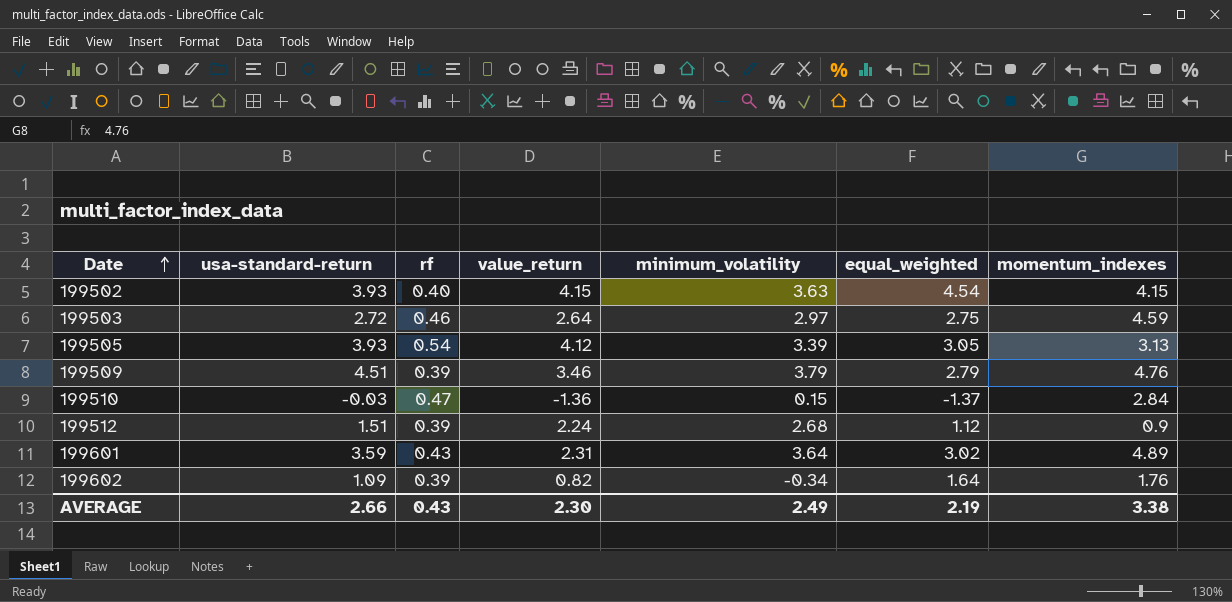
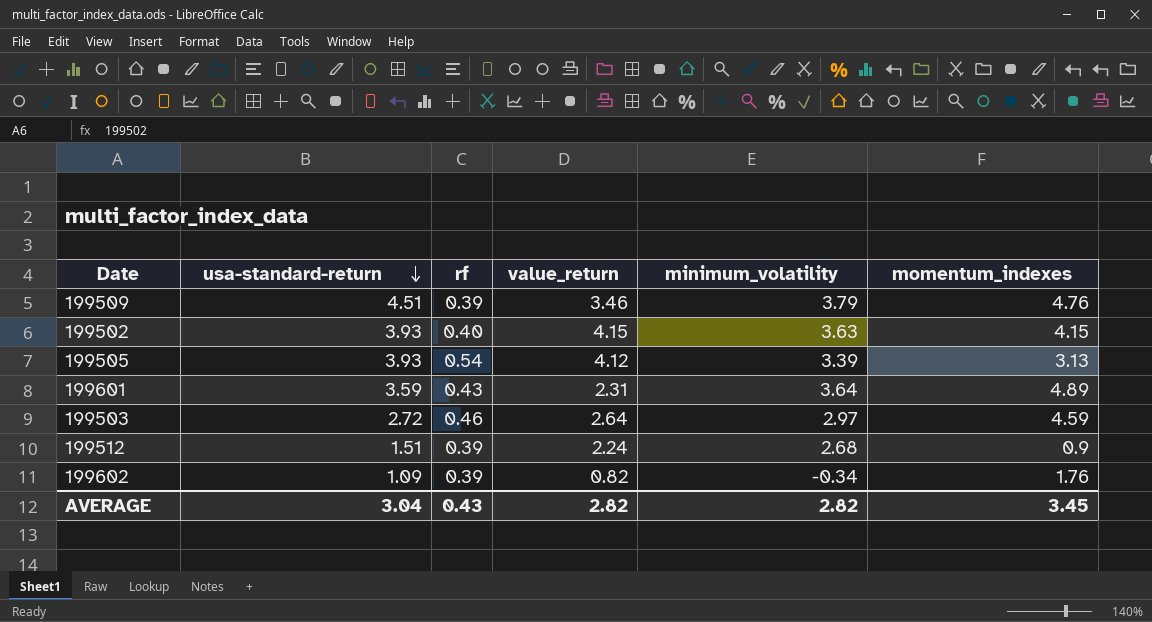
row order: Date ascending -> usa-standard-return descending
column equal_weighted | position: 6 -> none
row 199510: -0.03 | 0.47 | -1.36 | 0.15 | -1.37 | 2.84 -> none
AVERAGE | usa-standard-return: 2.66 -> 3.04
AVERAGE | value_return: 2.30 -> 2.82
AVERAGE | minimum_volatility: 2.49 -> 2.82
AVERAGE | momentum_indexes: 3.38 -> 3.45

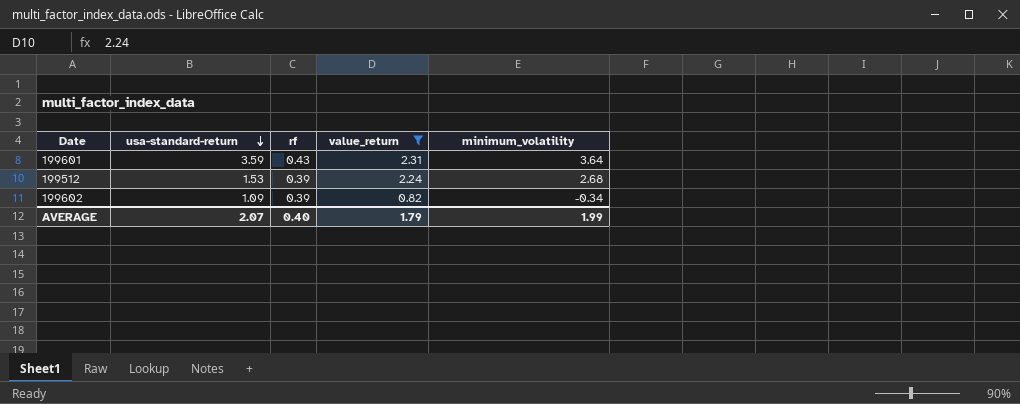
filter: none -> value_return <= 2.31
column momentum_indexes | position: 6 -> none
199512 | usa-standard-return: 1.51 -> 1.53
AVERAGE | usa-standard-return: 3.04 -> 2.07
AVERAGE | rf: 0.43 -> 0.40
AVERAGE | value_return: 2.82 -> 1.79
AVERAGE | minimum_volatility: 2.82 -> 1.99

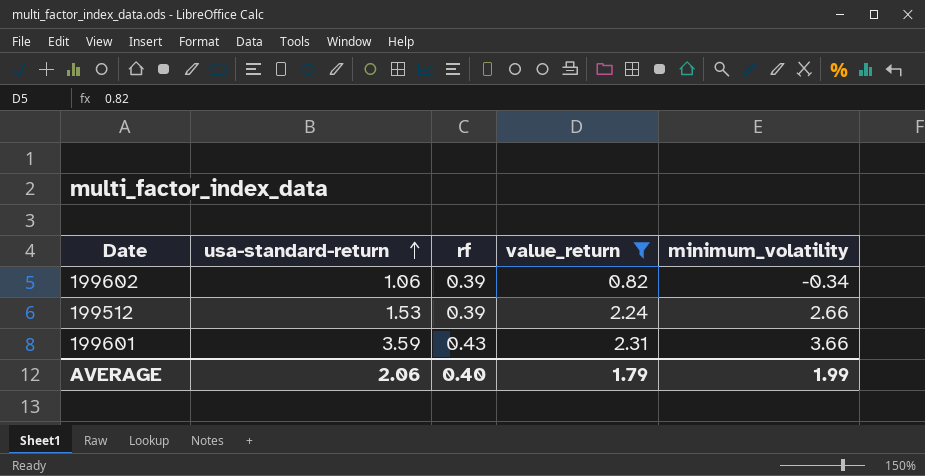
row order: usa-standard-return descending -> usa-standard-return ascending
199602 | usa-standard-return: 1.09 -> 1.06
199512 | minimum_volatility: 2.68 -> 2.66
199601 | minimum_volatility: 3.64 -> 3.66
AVERAGE | usa-standard-return: 2.07 -> 2.06

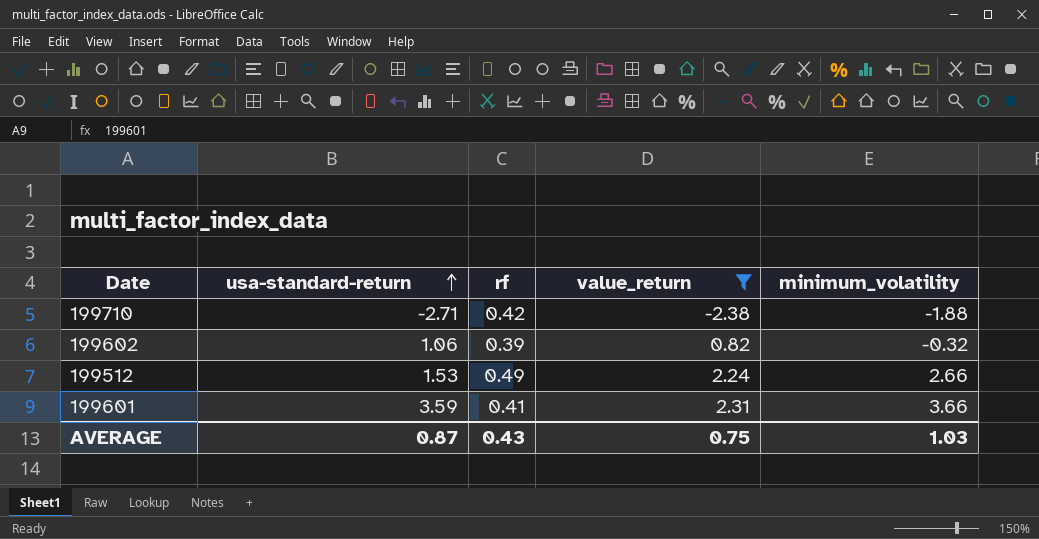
row 199710: none -> -2.71 | 0.42 | -2.38 | -1.88
199602 | minimum_volatility: -0.34 -> -0.32
199512 | rf: 0.39 -> 0.49
199601 | rf: 0.43 -> 0.41
AVERAGE | usa-standard-return: 2.06 -> 0.87
AVERAGE | rf: 0.40 -> 0.43
AVERAGE | value_return: 1.79 -> 0.75
AVERAGE | minimum_volatility: 1.99 -> 1.03

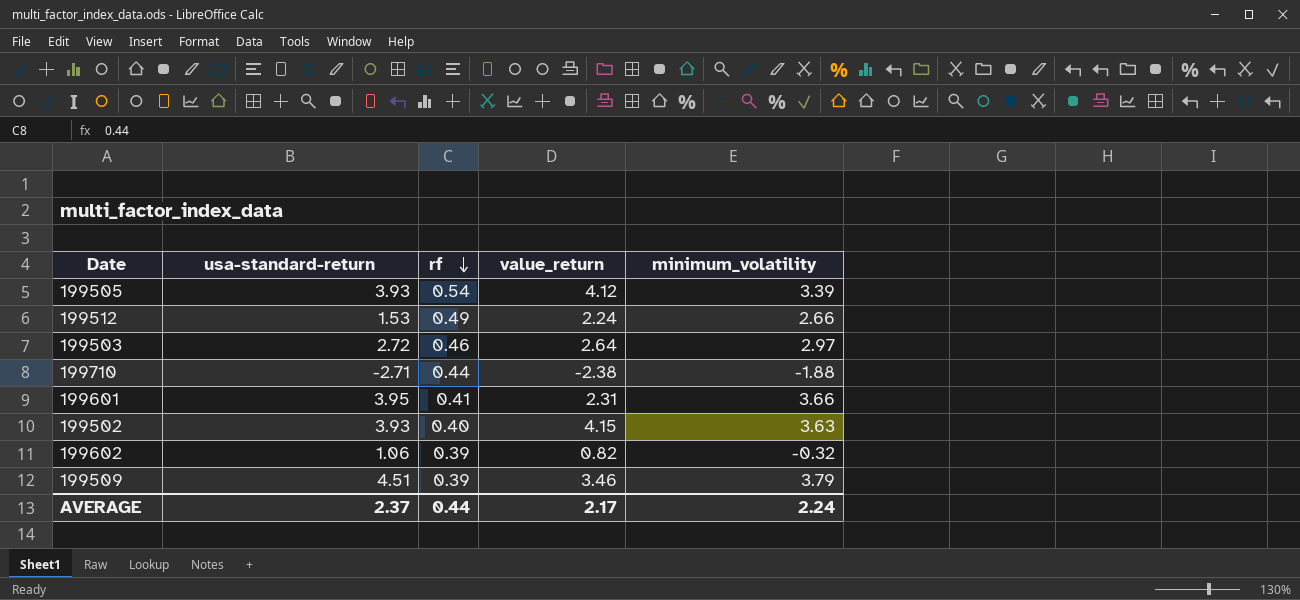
filter: value_return <= 2.31 -> none
row order: usa-standard-return ascending -> rf descending
199710 | rf: 0.42 -> 0.44
199601 | usa-standard-return: 3.59 -> 3.95
AVERAGE | usa-standard-return: 0.87 -> 2.37
AVERAGE | rf: 0.43 -> 0.44
AVERAGE | value_return: 0.75 -> 2.17
AVERAGE | minimum_volatility: 1.03 -> 2.24

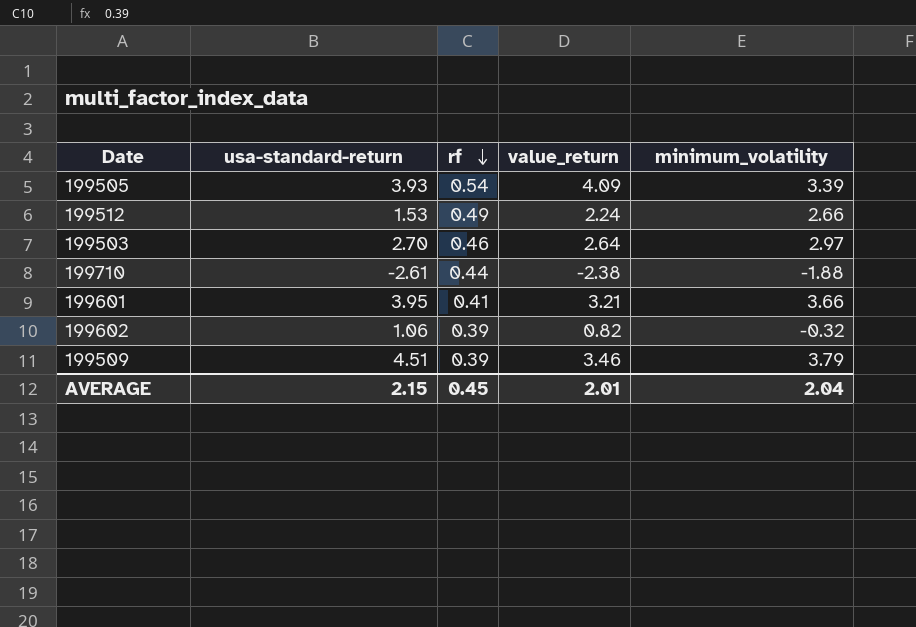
row 199502: 3.93 | 0.40 | 4.15 | 3.63 -> none
199505 | value_return: 4.12 -> 4.09
199503 | usa-standard-return: 2.72 -> 2.70
199710 | usa-standard-return: -2.71 -> -2.61
199601 | value_return: 2.31 -> 3.21
AVERAGE | usa-standard-return: 2.37 -> 2.15
AVERAGE | rf: 0.44 -> 0.45
AVERAGE | value_return: 2.17 -> 2.01
AVERAGE | minimum_volatility: 2.24 -> 2.04

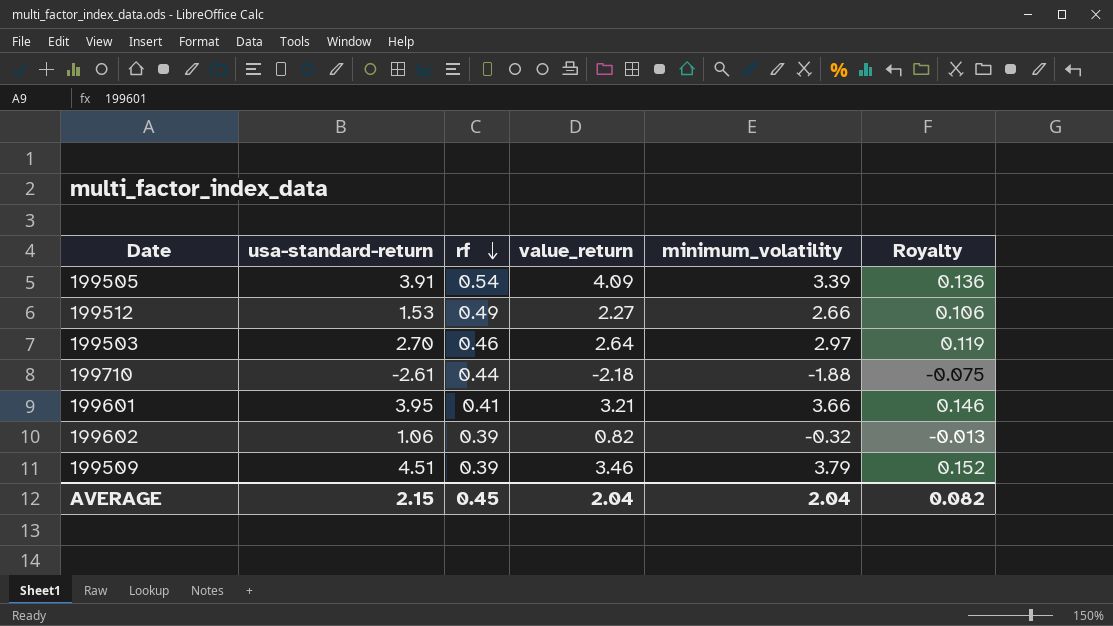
column Royalty | formula: none -> [minimum_volatility] * 0.04
199505 | usa-standard-return: 3.93 -> 3.91
199512 | value_return: 2.24 -> 2.27
199710 | value_return: -2.38 -> -2.18
AVERAGE | value_return: 2.01 -> 2.04

